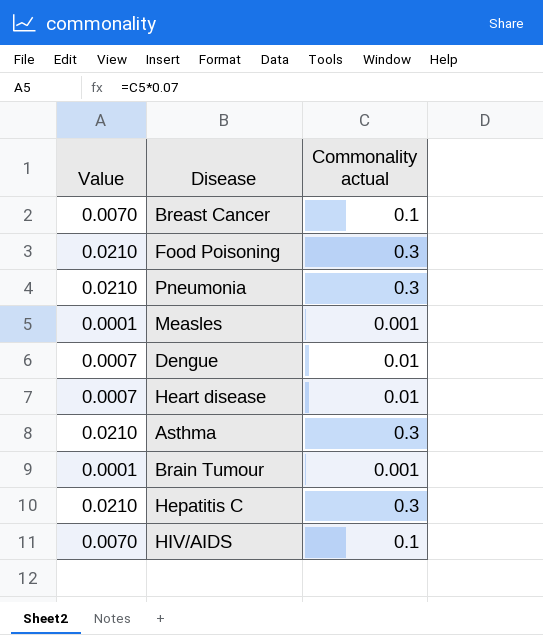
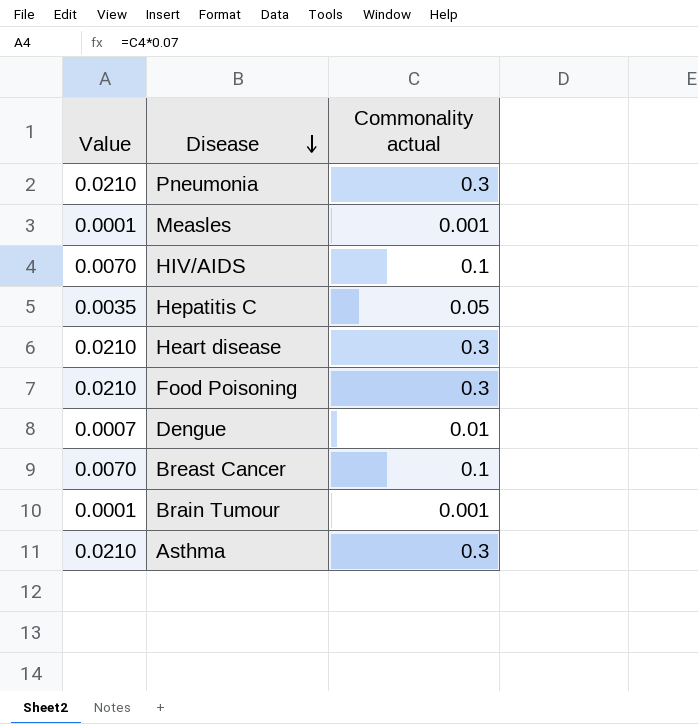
row order: none -> Disease descending
Hepatitis C | Value: 0.0210 -> 0.0035
Hepatitis C | Commonality actual: 0.3 -> 0.05
Heart disease | Value: 0.0007 -> 0.0210
Heart disease | Commonality actual: 0.01 -> 0.3

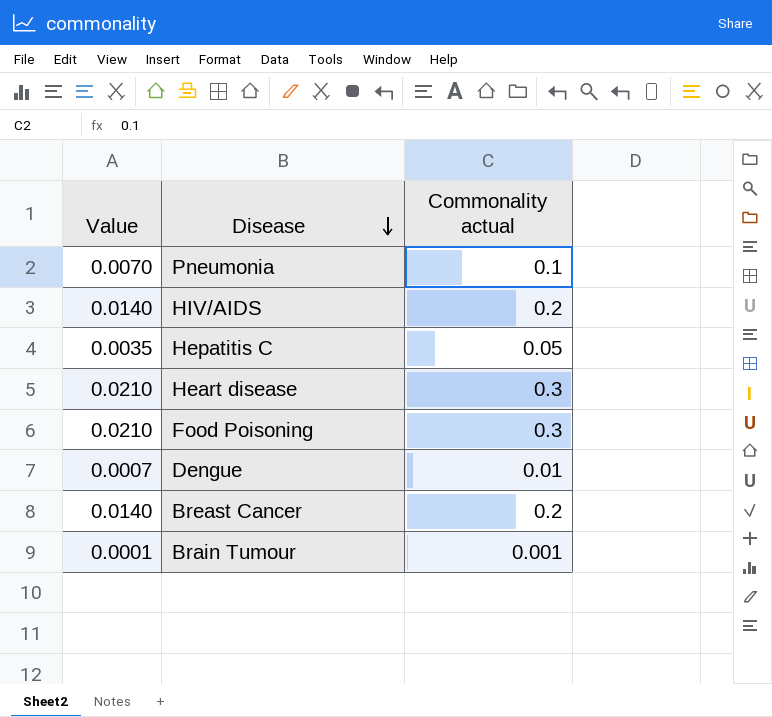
row Measles: 0.0001 | 0.001 -> none
row Asthma: 0.0210 | 0.3 -> none
Pneumonia | Value: 0.0210 -> 0.0070
Pneumonia | Commonality actual: 0.3 -> 0.1
HIV/AIDS | Value: 0.0070 -> 0.0140
HIV/AIDS | Commonality actual: 0.1 -> 0.2
Breast Cancer | Value: 0.0070 -> 0.0140
Breast Cancer | Commonality actual: 0.1 -> 0.2

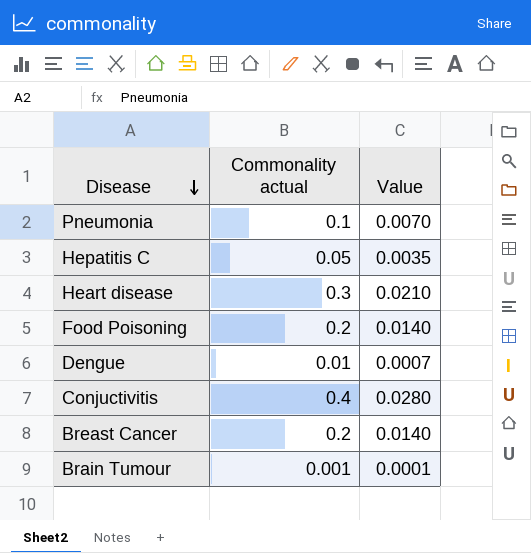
column Value | position: 1 -> 3
row HIV/AIDS: 0.0140 | 0.2 -> none
Food Poisoning | Commonality actual: 0.3 -> 0.2
Food Poisoning | Value: 0.0210 -> 0.0140
row Conjuctivitis: none -> 0.4 | 0.0280

